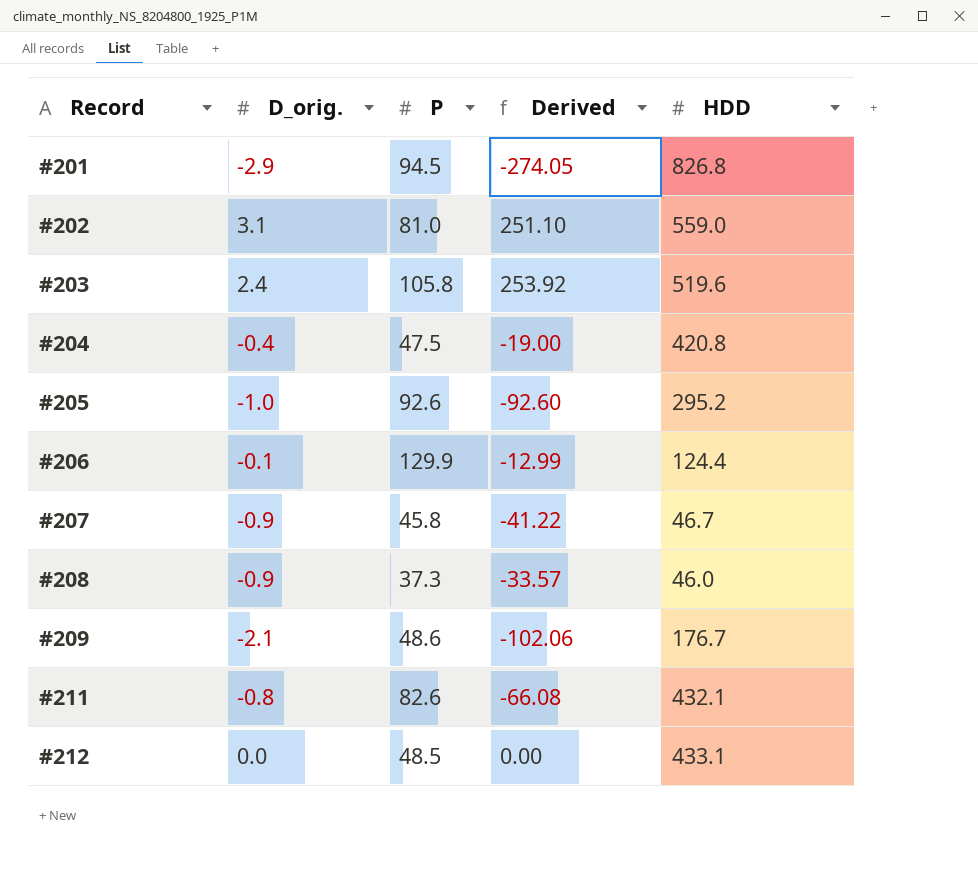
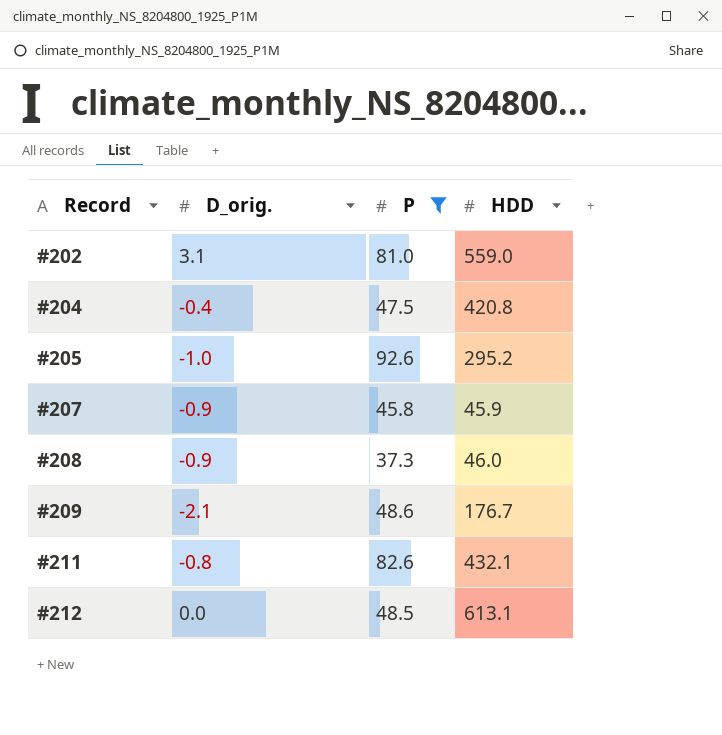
filter: none -> P <= 92.6
column Derived | formula: [D_orig.] * [P] -> none
#207 | HDD: 46.7 -> 45.9
#212 | HDD: 433.1 -> 613.1

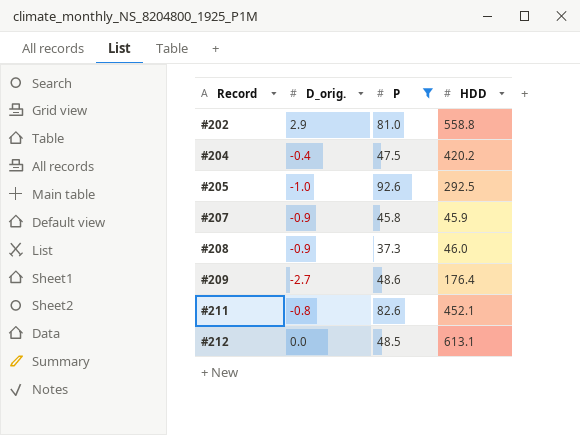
#202 | D_orig.: 3.1 -> 2.9
#202 | HDD: 559.0 -> 558.8
#204 | HDD: 420.8 -> 420.2
#205 | HDD: 295.2 -> 292.5
#209 | D_orig.: -2.1 -> -2.7
#209 | HDD: 176.7 -> 176.4
#211 | HDD: 432.1 -> 452.1

